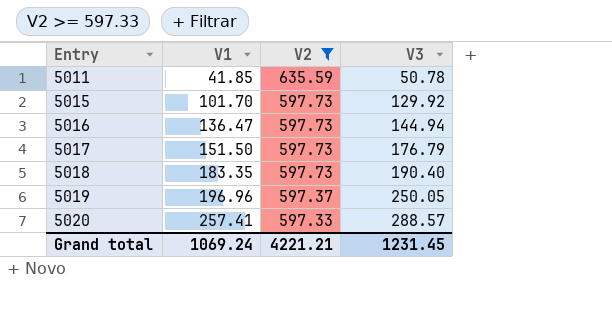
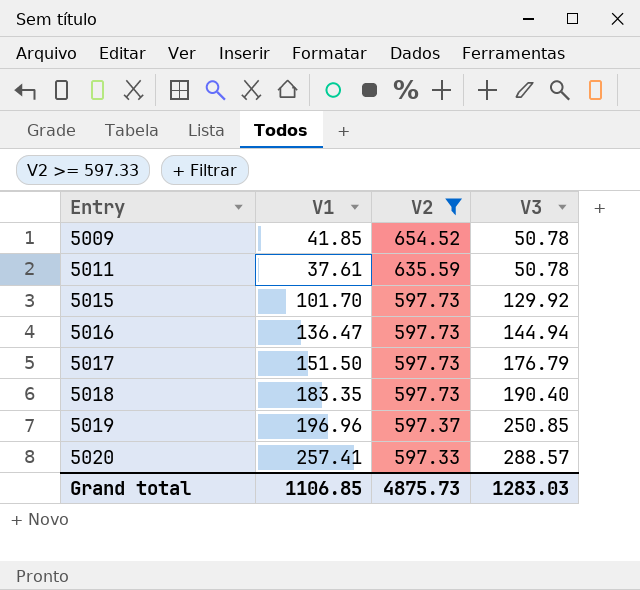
row 5009: none -> 41.85 | 654.52 | 50.78
5011 | V1: 41.85 -> 37.61
5019 | V3: 250.05 -> 250.85
Grand total | V1: 1069.24 -> 1106.85
Grand total | V2: 4221.21 -> 4875.73
Grand total | V3: 1231.45 -> 1283.03

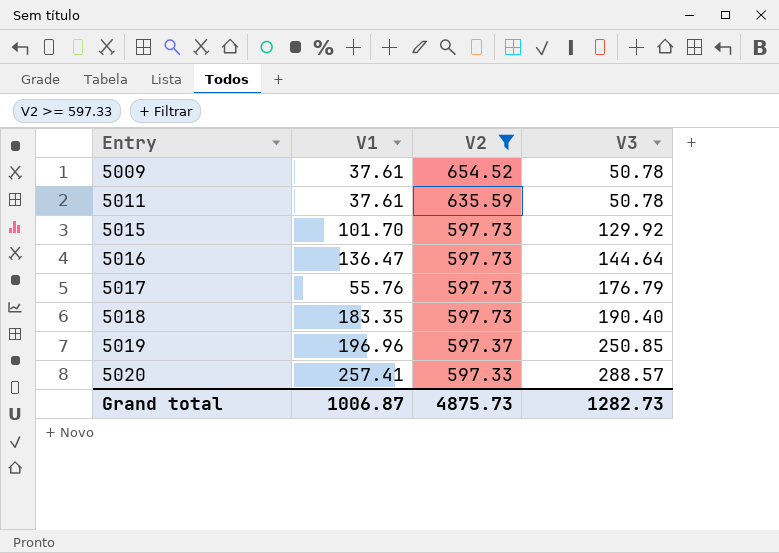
5009 | V1: 41.85 -> 37.61
5016 | V3: 144.94 -> 144.64
5017 | V1: 151.50 -> 55.76
Grand total | V1: 1106.85 -> 1006.87
Grand total | V3: 1283.03 -> 1282.73

